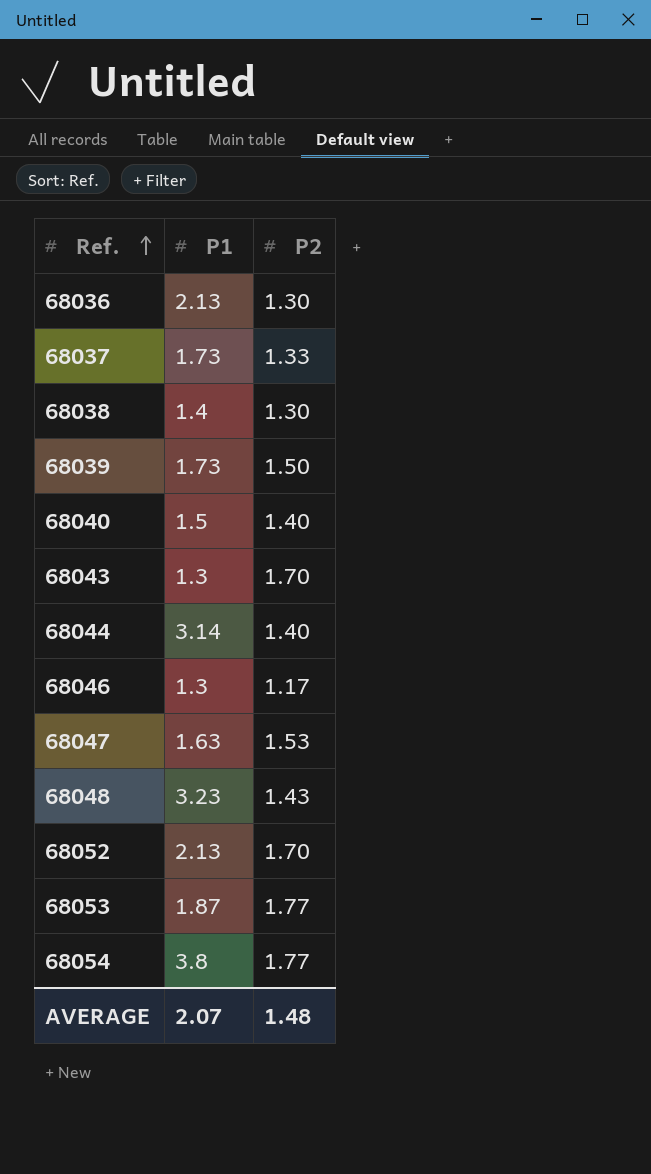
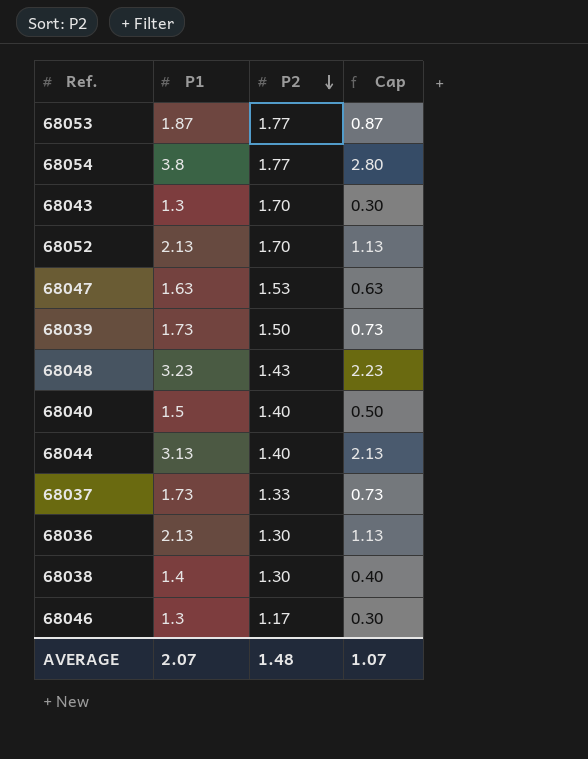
row order: Ref. ascending -> P2 descending
column Cap | formula: none -> [P1] - 1
68044 | P1: 3.14 -> 3.13

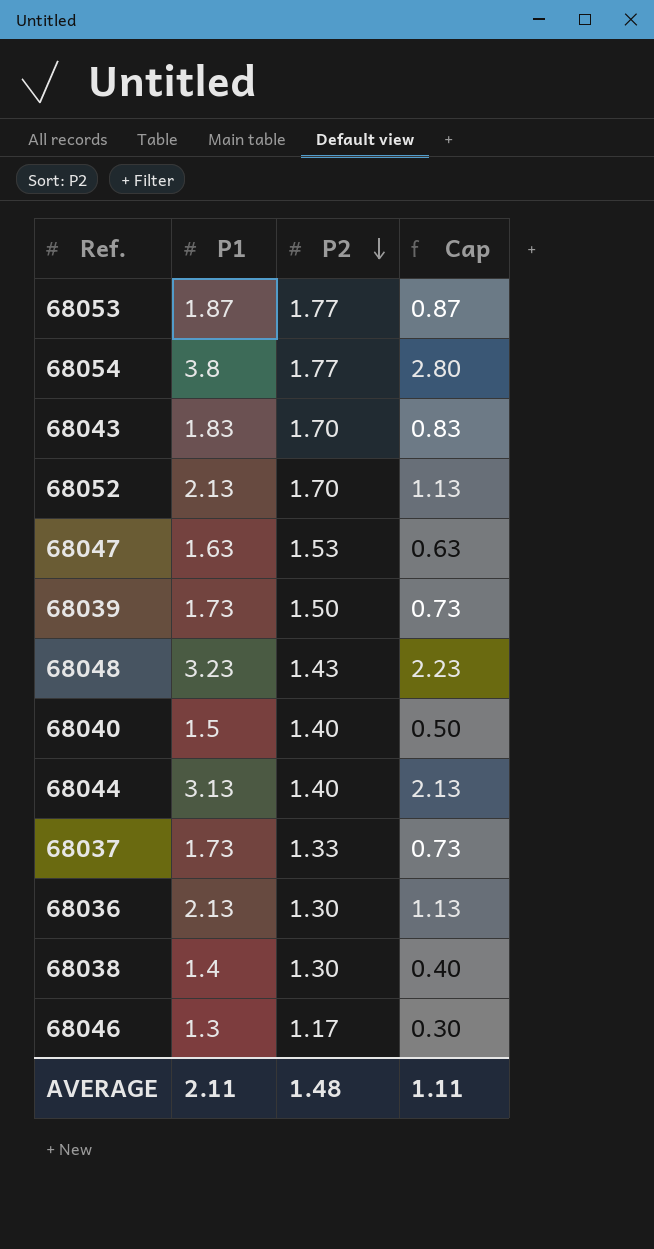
68043 | P1: 1.3 -> 1.83
68043 | Cap: 0.30 -> 0.83
AVERAGE | P1: 2.07 -> 2.11
AVERAGE | Cap: 1.07 -> 1.11

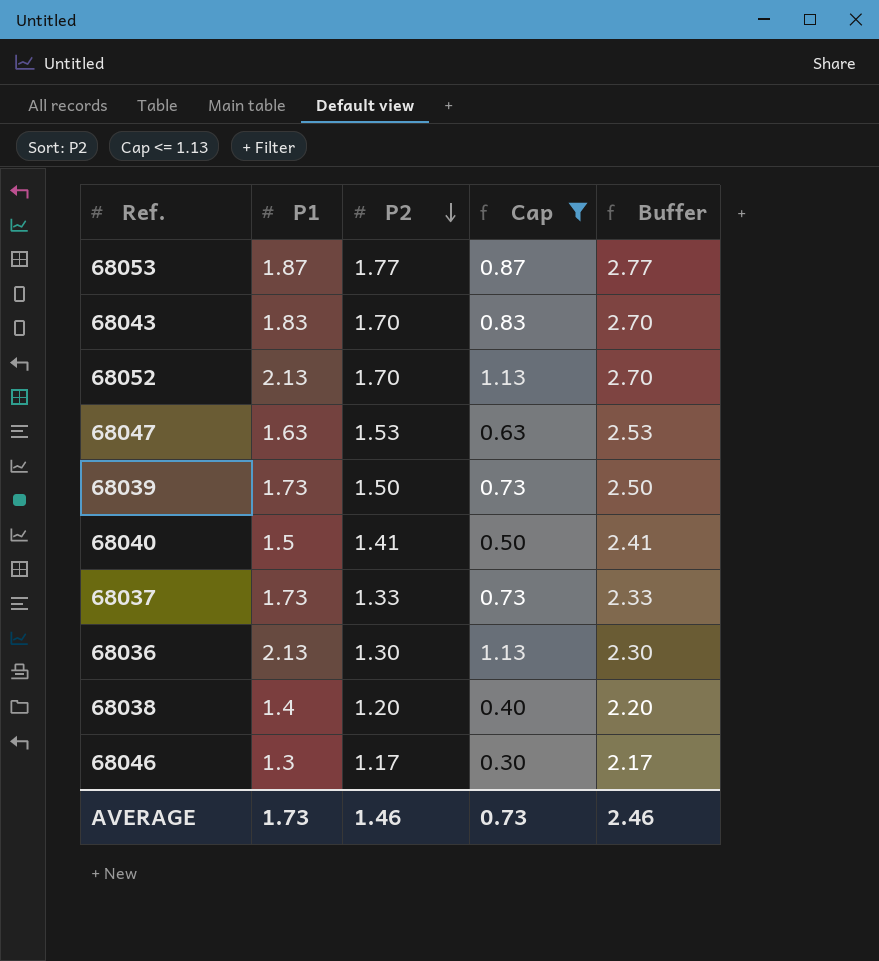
filter: none -> Cap <= 1.13
column Buffer | formula: none -> [P2] + 1
68040 | P2: 1.40 -> 1.41
68038 | P2: 1.30 -> 1.20
AVERAGE | P1: 2.11 -> 1.73
AVERAGE | P2: 1.48 -> 1.46
AVERAGE | Cap: 1.11 -> 0.73

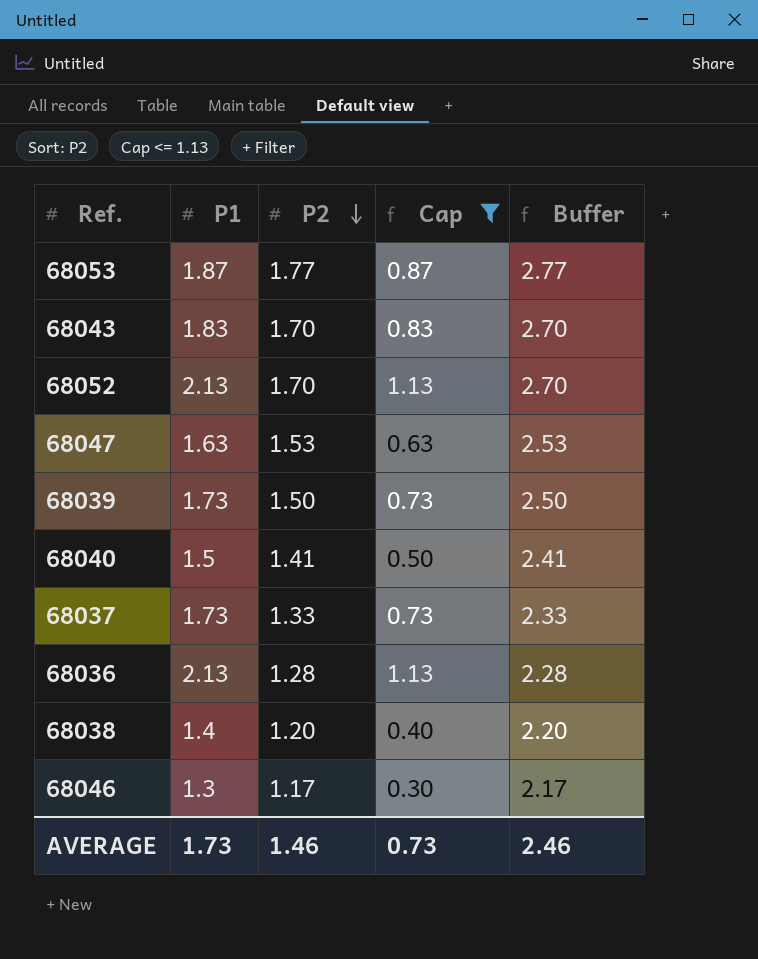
68036 | P2: 1.30 -> 1.28
68036 | Buffer: 2.30 -> 2.28

